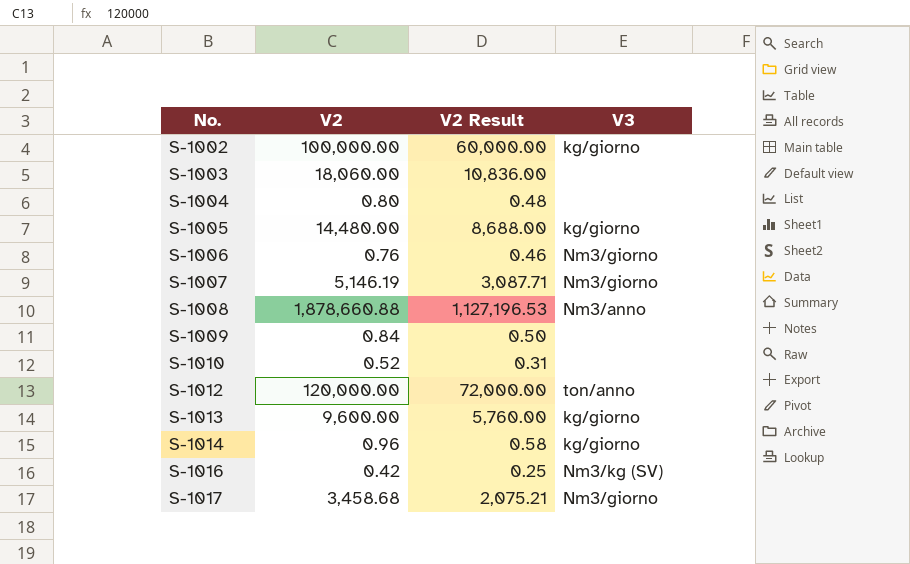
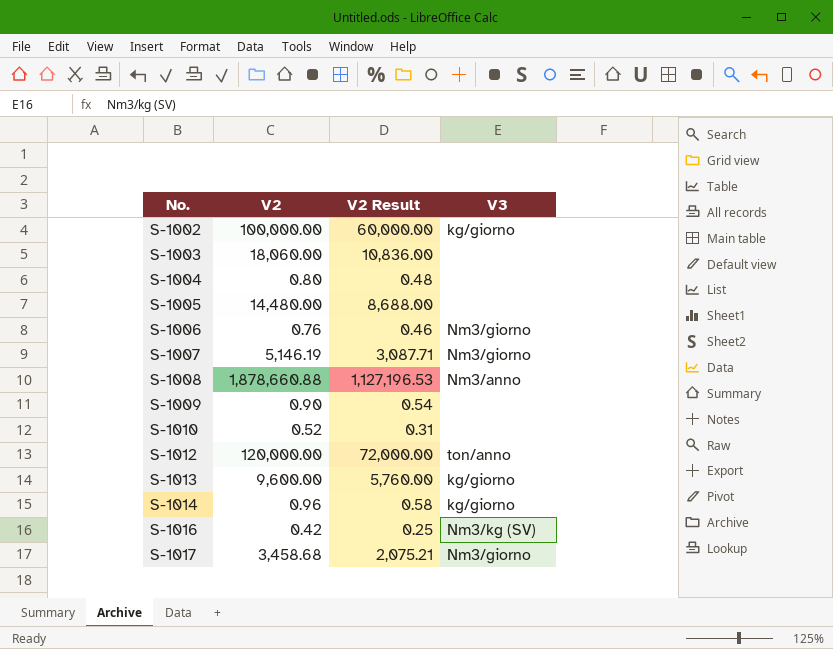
S-1005 | V3: kg/giorno -> none
S-1009 | V2: 0.84 -> 0.90
S-1009 | V2 Result: 0.50 -> 0.54

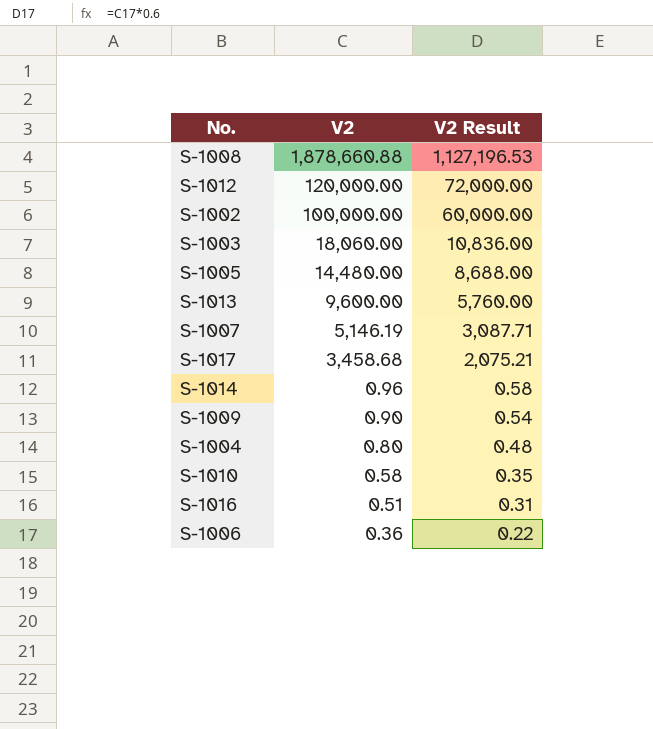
row order: No. ascending -> V2 descending
column V3 | position: 4 -> none
S-1010 | V2: 0.52 -> 0.58
S-1010 | V2 Result: 0.31 -> 0.35
S-1016 | V2: 0.42 -> 0.51
S-1016 | V2 Result: 0.25 -> 0.31
S-1006 | V2: 0.76 -> 0.36
S-1006 | V2 Result: 0.46 -> 0.22

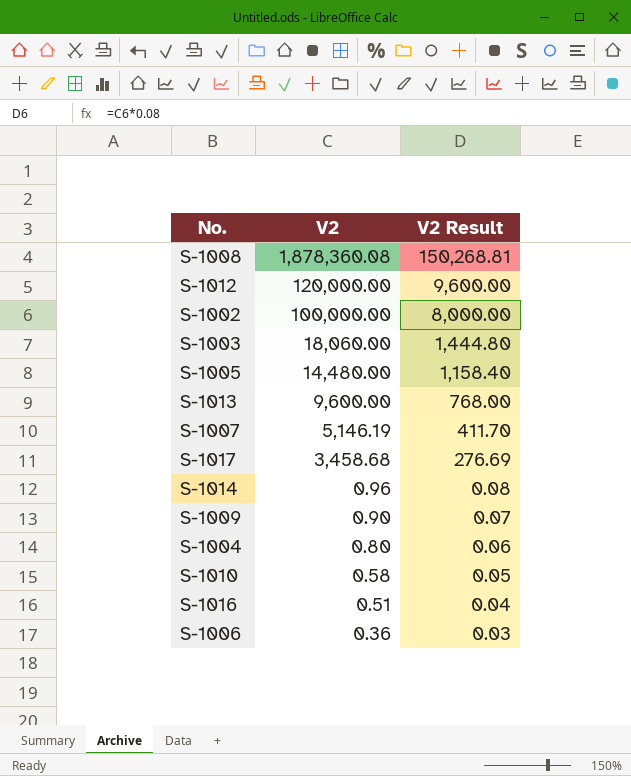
column V2 Result | formula: [V2] * 0.6 -> [V2] * 0.08
S-1008 | V2: 1,878,660.88 -> 1,878,360.08

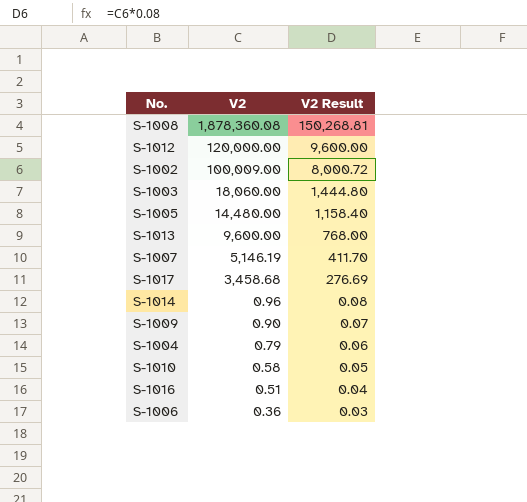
S-1002 | V2: 100,000.00 -> 100,009.00
S-1002 | V2 Result: 8,000.00 -> 8,000.72
S-1004 | V2: 0.80 -> 0.79

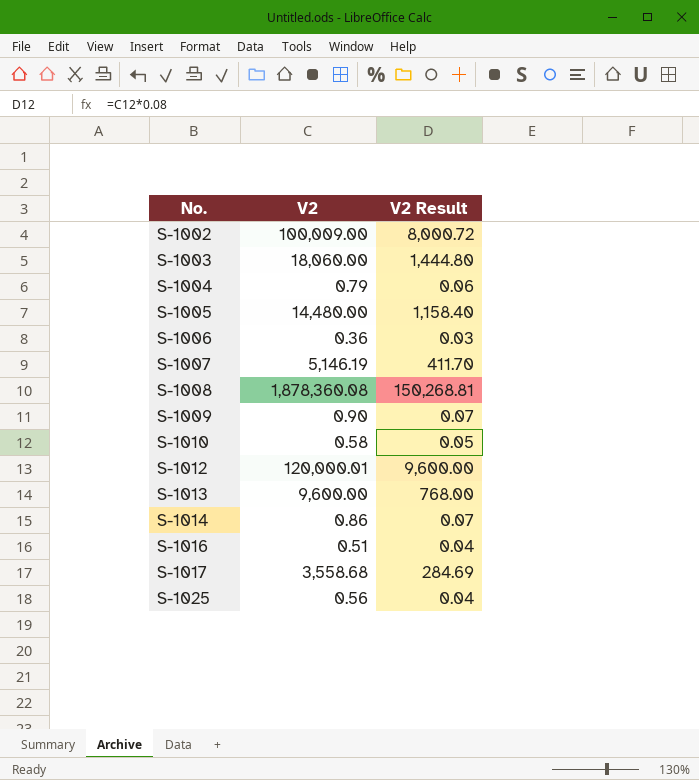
row order: V2 descending -> No. ascending
S-1012 | V2: 120,000.00 -> 120,000.01
S-1014 | V2: 0.96 -> 0.86
S-1014 | V2 Result: 0.08 -> 0.07
S-1017 | V2: 3,458.68 -> 3,558.68
S-1017 | V2 Result: 276.69 -> 284.69
row S-1025: none -> 0.56 | 0.04

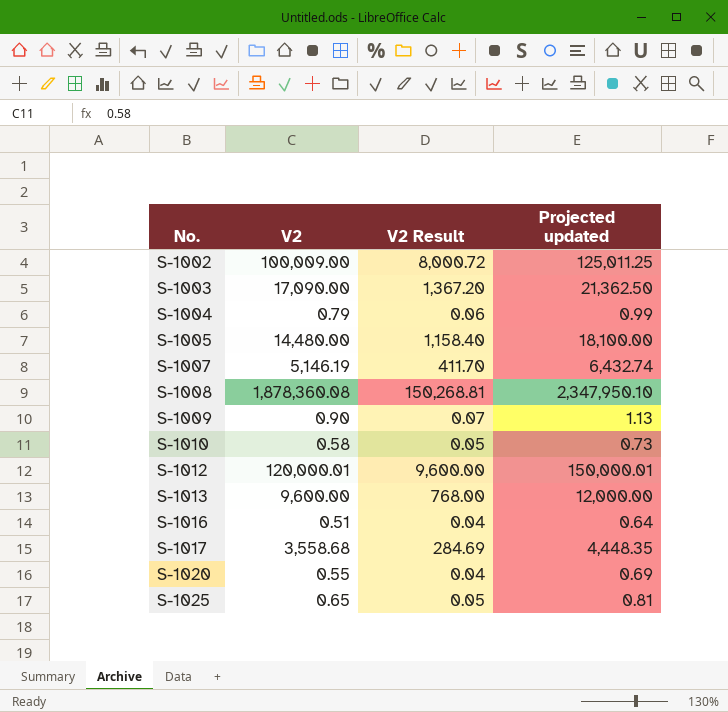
column Projected updated | formula: none -> [V2] * 1.25
row S-1006: 0.36 | 0.03 -> none
row S-1014: 0.86 | 0.07 -> none
S-1003 | V2: 18,060.00 -> 17,090.00
S-1003 | V2 Result: 1,444.80 -> 1,367.20
row S-1020: none -> 0.55 | 0.04 | 0.69
S-1025 | V2: 0.56 -> 0.65
S-1025 | V2 Result: 0.04 -> 0.05

